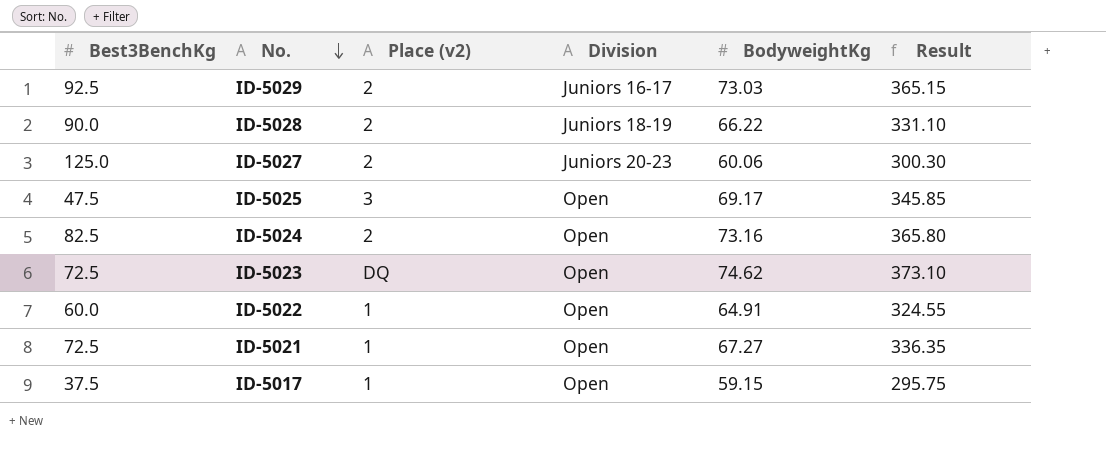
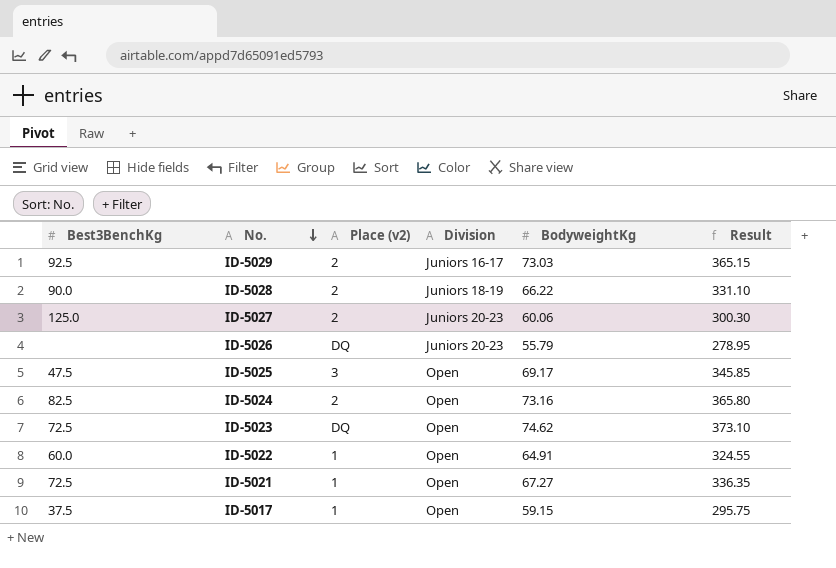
row ID-5026: none -> none | DQ | Juniors 20-23 | 55.79 | 278.95

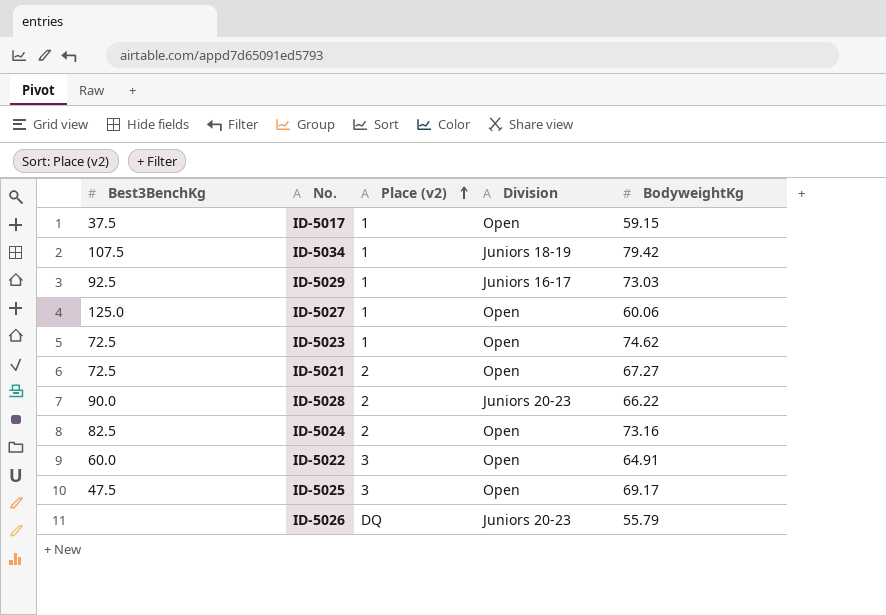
row order: No. descending -> Place (v2) ascending
column Result | formula: [BodyweightKg] * 5 -> none
row ID-5034: none -> 107.5 | 1 | Juniors 18-19 | 79.42
ID-5029 | Place (v2): 2 -> 1
ID-5027 | Place (v2): 2 -> 1
ID-5027 | Division: Juniors 20-23 -> Open
ID-5023 | Place (v2): DQ -> 1
ID-5021 | Place (v2): 1 -> 2
ID-5028 | Division: Juniors 18-19 -> Juniors 20-23
ID-5022 | Place (v2): 1 -> 3

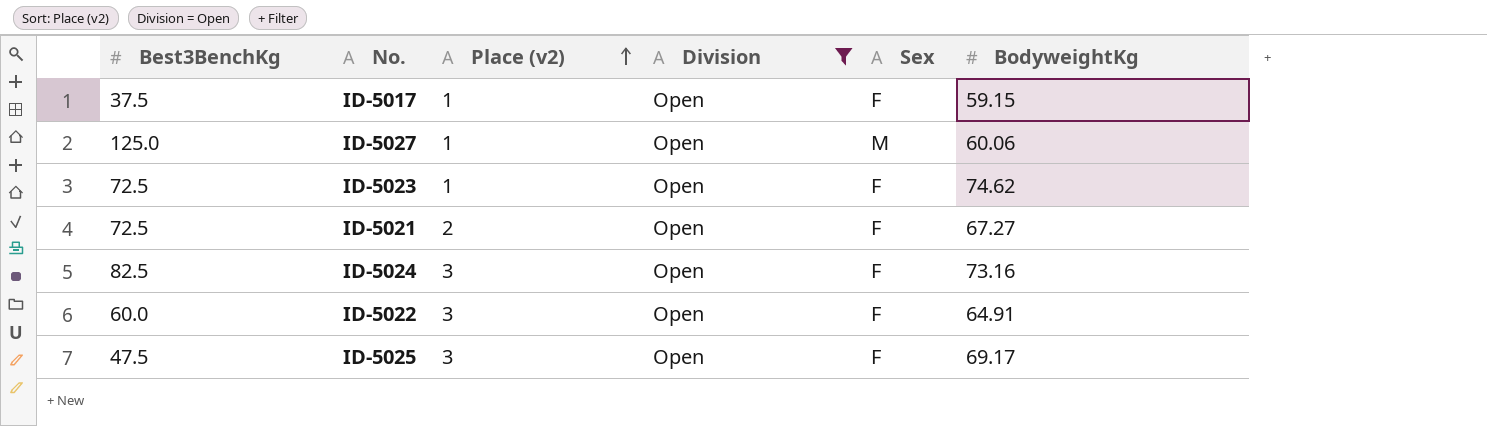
filter: none -> Division = Open
column Sex | position: none -> 5
ID-5024 | Place (v2): 2 -> 3

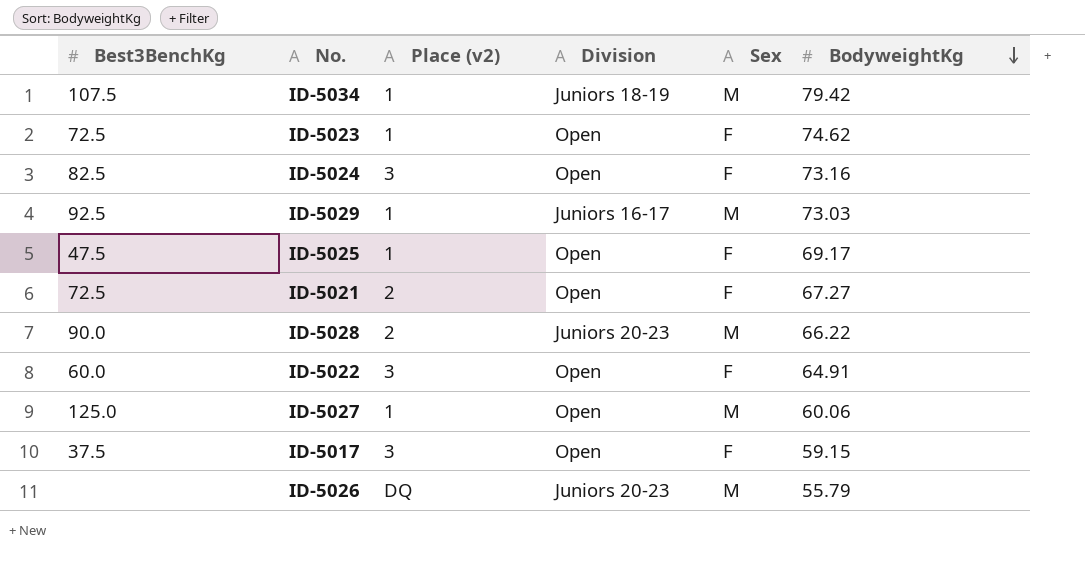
filter: Division = Open -> none
row order: Place (v2) ascending -> BodyweightKg descending
ID-5025 | Place (v2): 3 -> 1
ID-5017 | Place (v2): 1 -> 3

